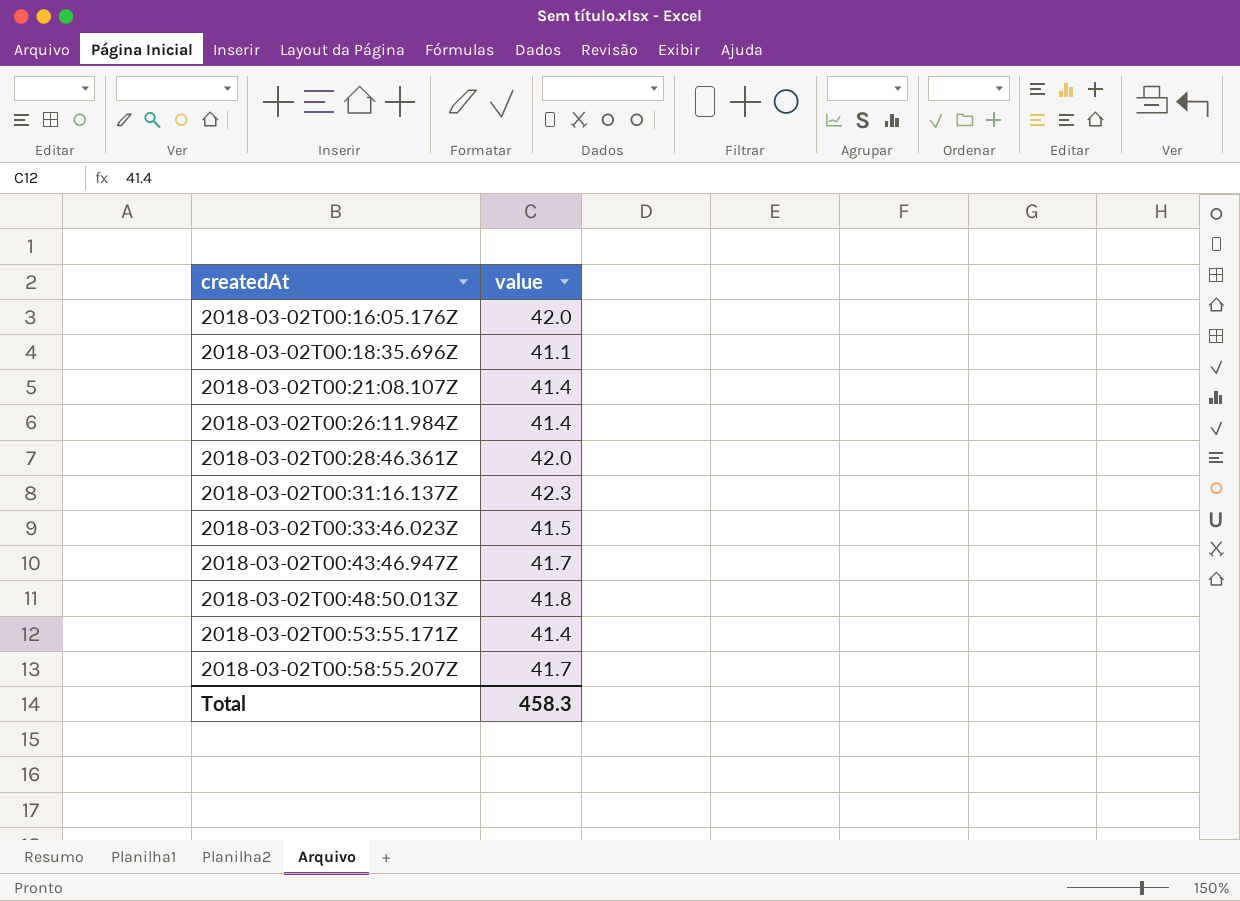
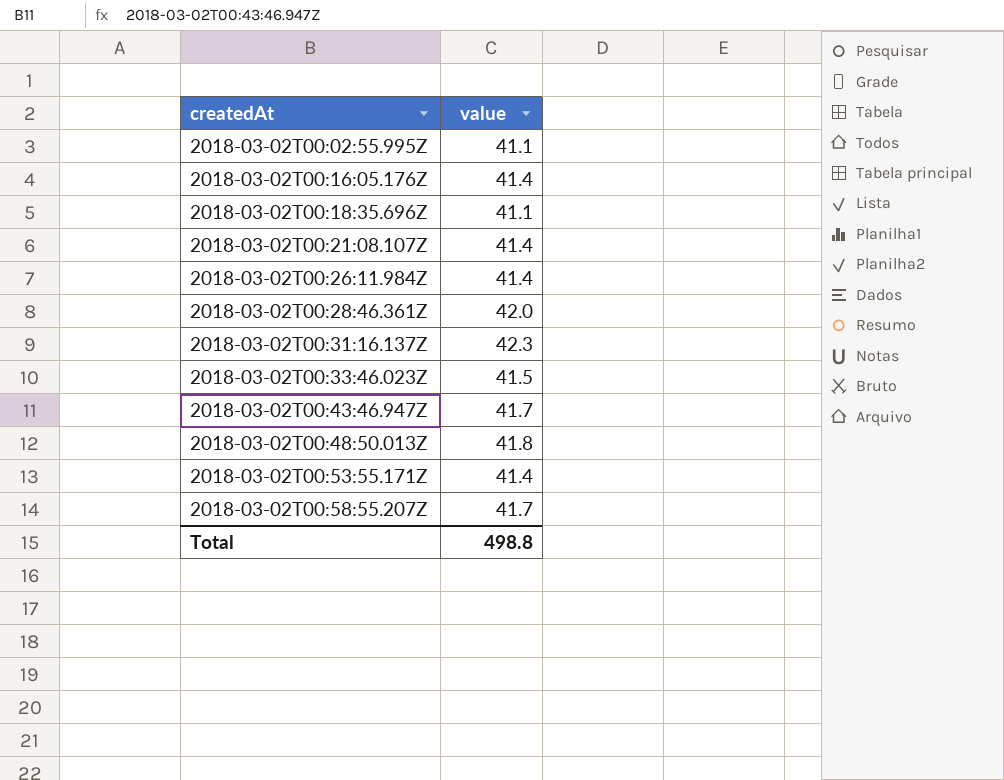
row 2018-03-02T00:02:55.995Z: none -> 41.1
2018-03-02T00:16:05.176Z | value: 42.0 -> 41.4
Total | value: 458.3 -> 498.8

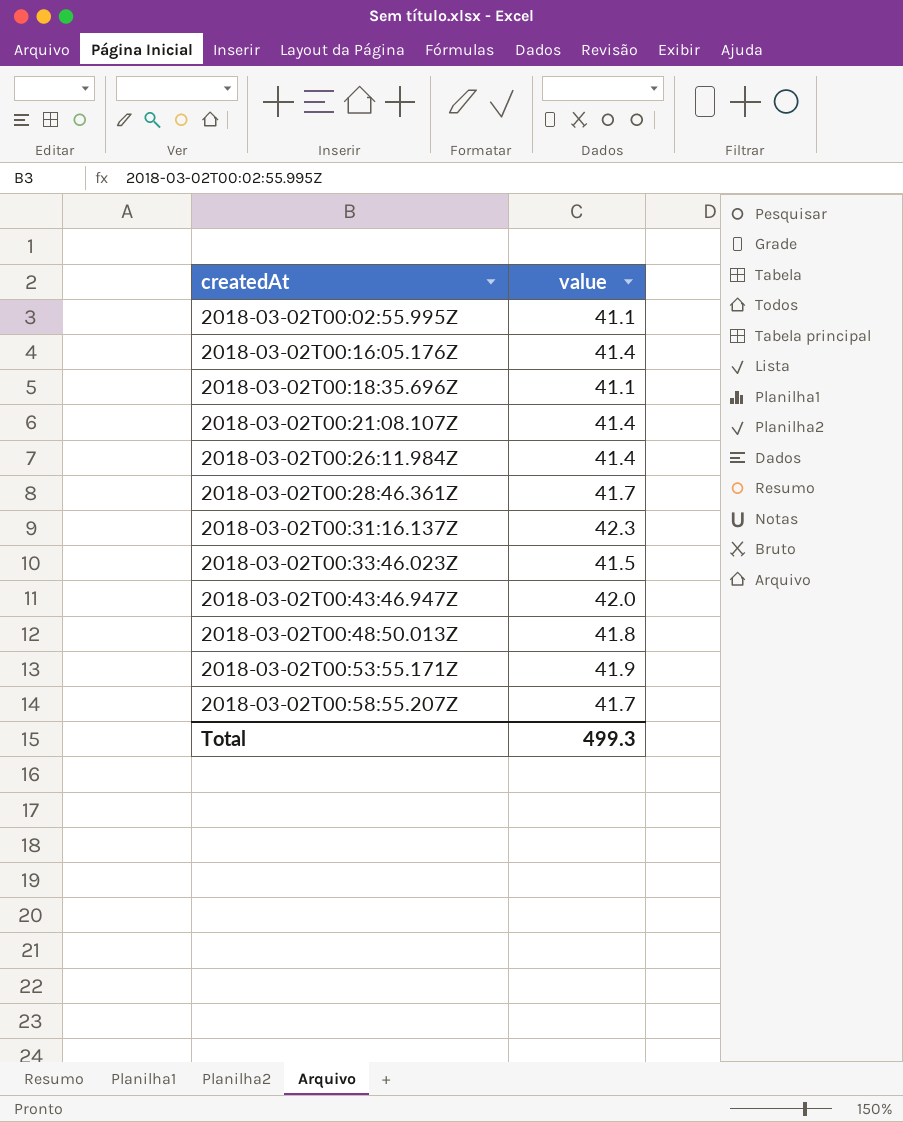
2018-03-02T00:28:46.361Z | value: 42.0 -> 41.7
2018-03-02T00:43:46.947Z | value: 41.7 -> 42.0
2018-03-02T00:53:55.171Z | value: 41.4 -> 41.9
Total | value: 498.8 -> 499.3

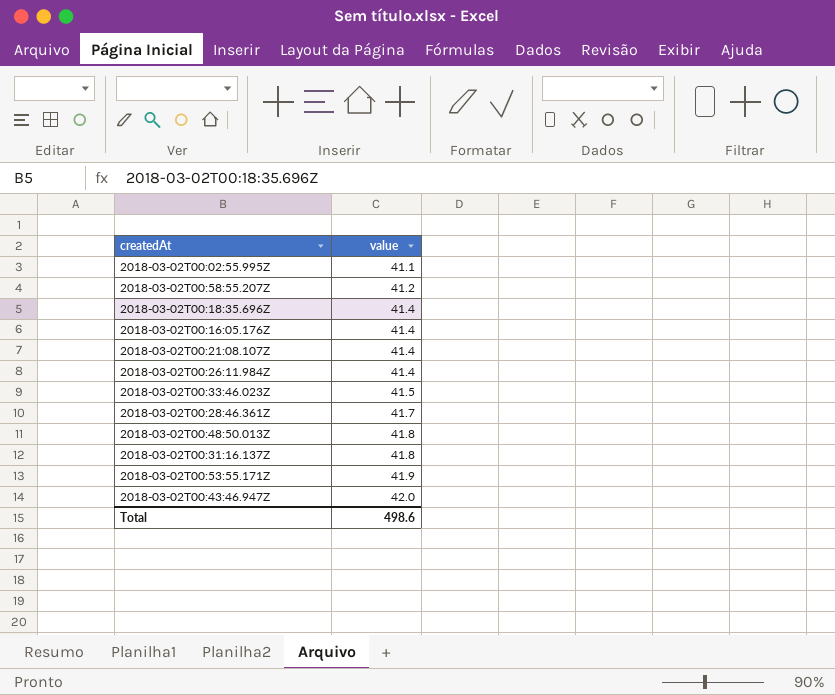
row order: createdAt ascending -> value ascending
2018-03-02T00:58:55.207Z | value: 41.7 -> 41.2
2018-03-02T00:18:35.696Z | value: 41.1 -> 41.4
2018-03-02T00:31:16.137Z | value: 42.3 -> 41.8
Total | value: 499.3 -> 498.6

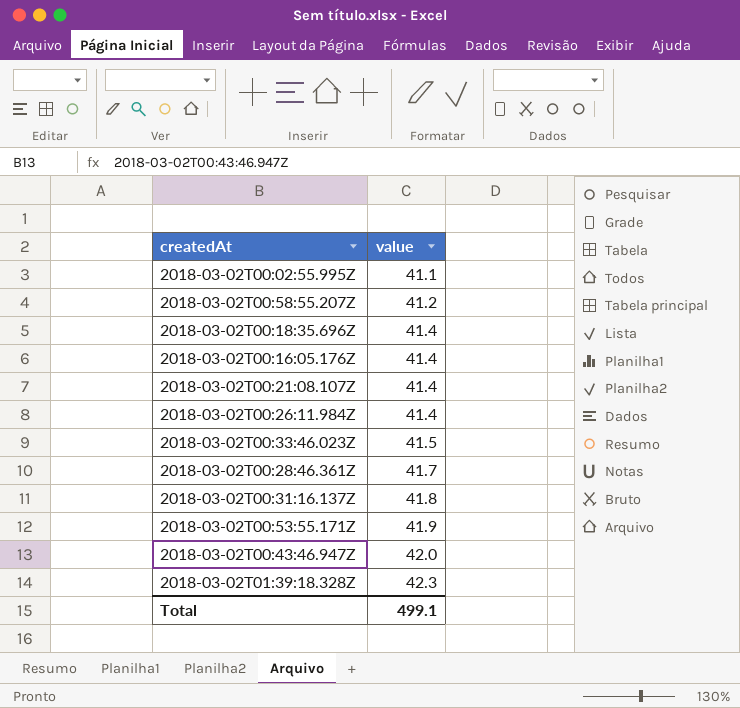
row 2018-03-02T00:48:50.013Z: 41.8 -> none
row 2018-03-02T01:39:18.328Z: none -> 42.3
Total | value: 498.6 -> 499.1

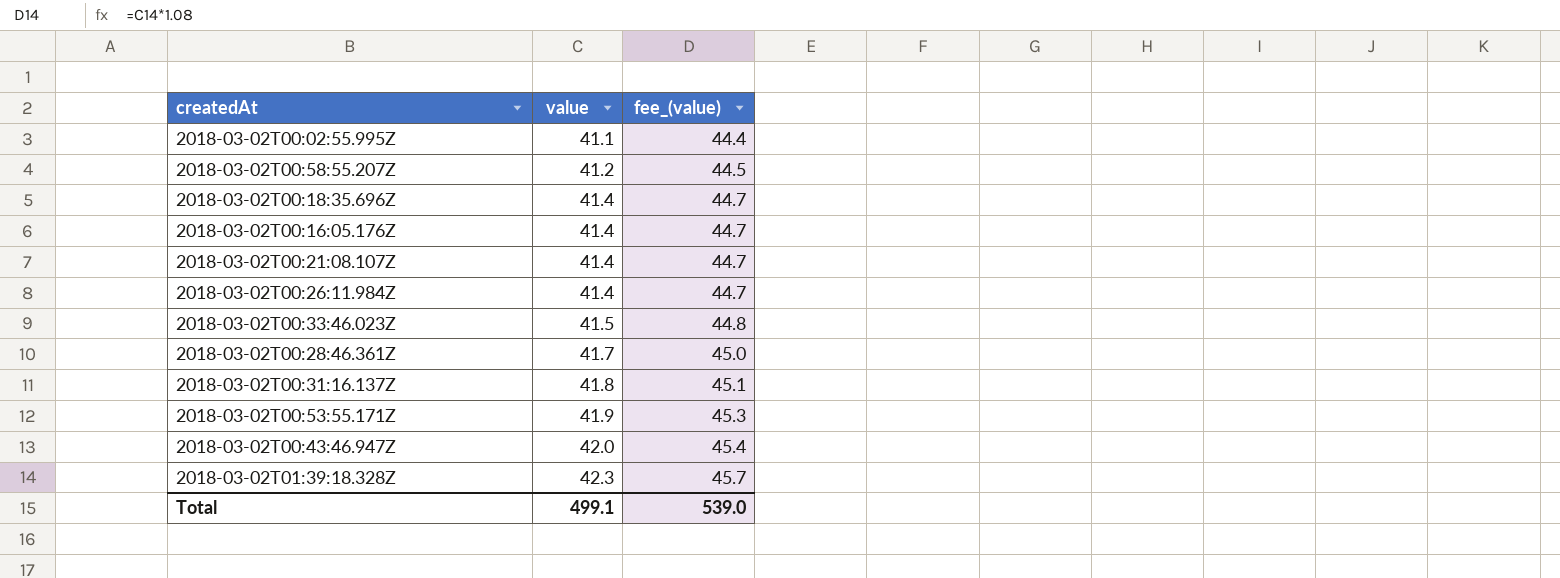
column fee_(value) | formula: none -> [value] * 1.08

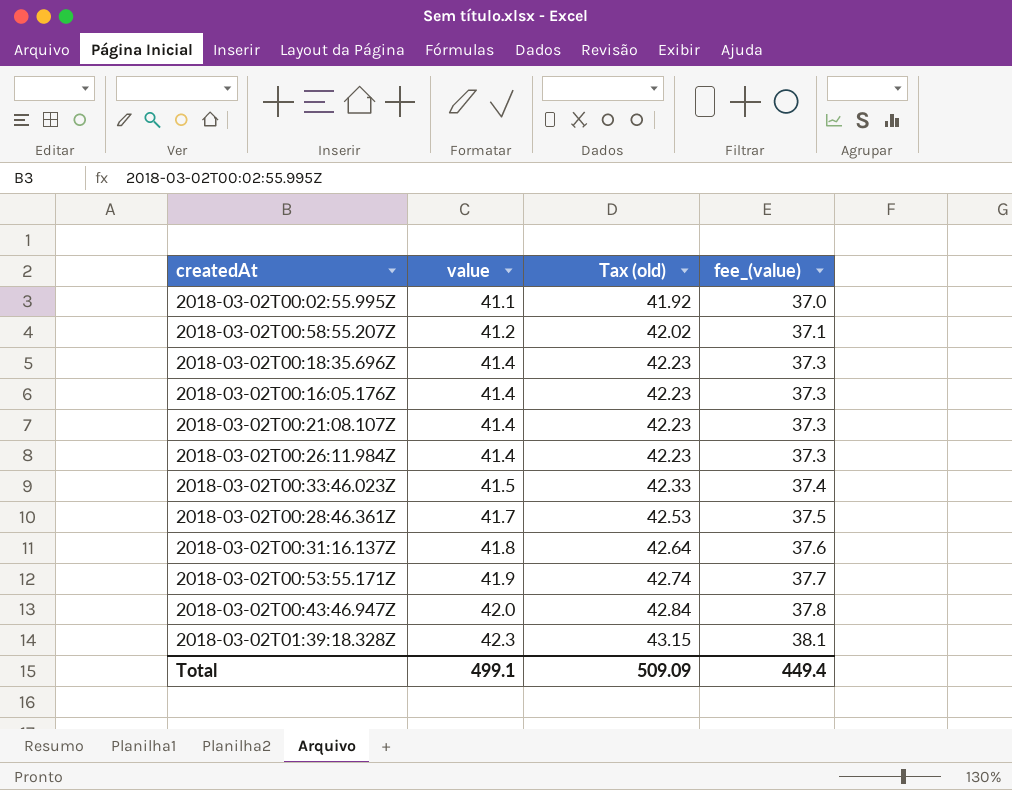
column Tax (old) | formula: none -> [value] * 1.02
column fee_(value) | formula: [value] * 1.08 -> [value] * 0.9
Total | fee_(value): 539.0 -> 449.4

